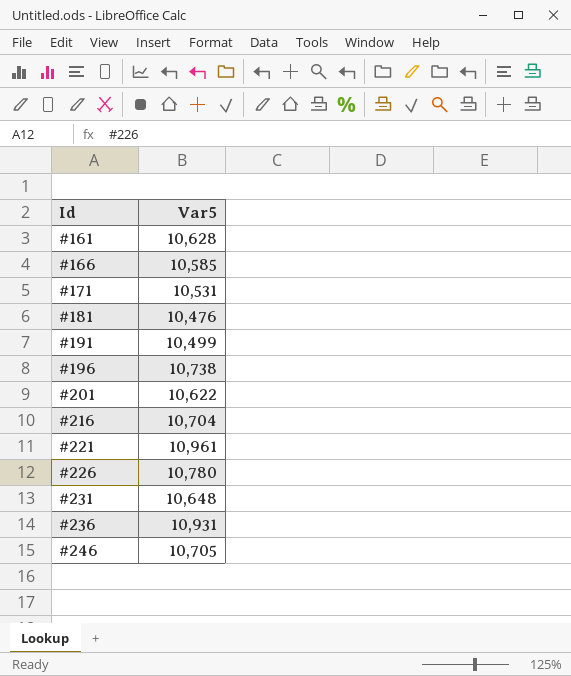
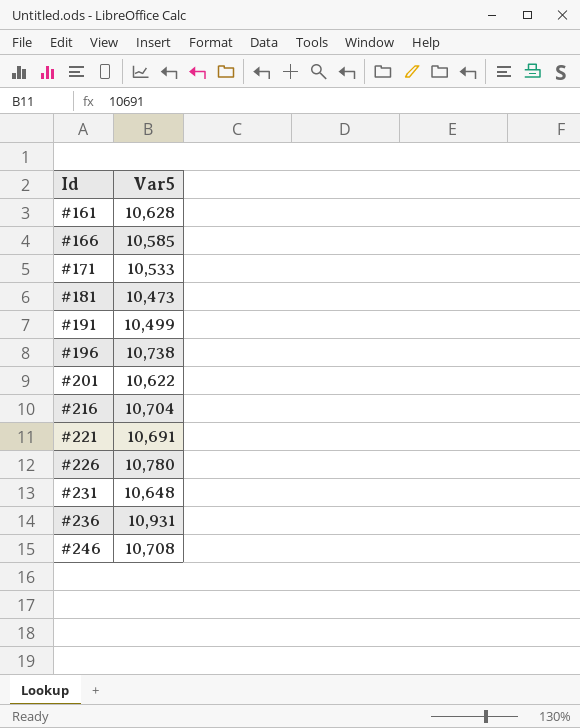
#171 | Var5: 10,531 -> 10,533
#181 | Var5: 10,476 -> 10,473
#221 | Var5: 10,961 -> 10,691
#246 | Var5: 10,705 -> 10,708

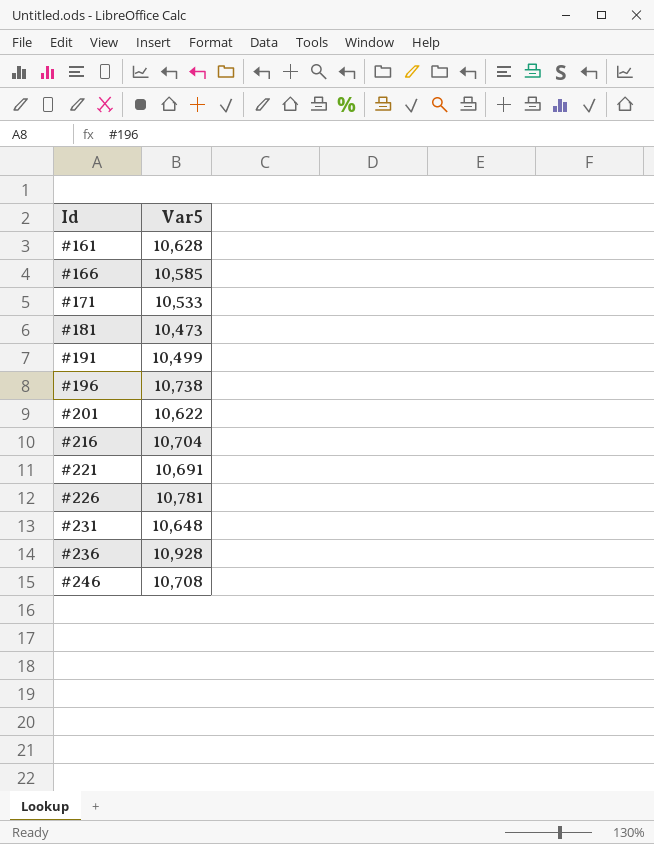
#226 | Var5: 10,780 -> 10,781
#236 | Var5: 10,931 -> 10,928

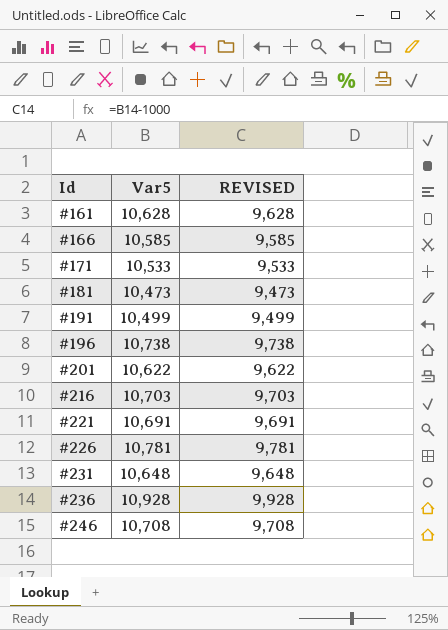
column REVISED | formula: none -> [Var5] - 1000
#216 | Var5: 10,704 -> 10,703

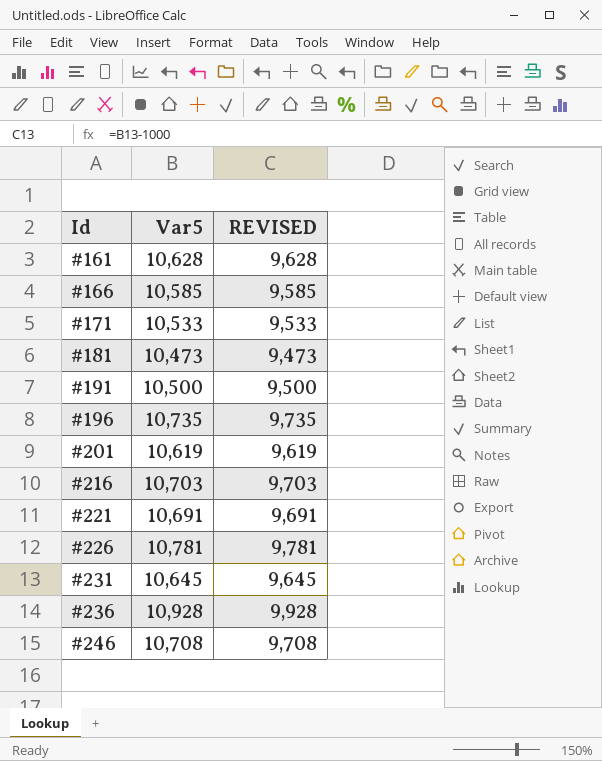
#191 | Var5: 10,499 -> 10,500
#191 | REVISED: 9,499 -> 9,500
#196 | Var5: 10,738 -> 10,735
#196 | REVISED: 9,738 -> 9,735
#201 | Var5: 10,622 -> 10,619
#201 | REVISED: 9,622 -> 9,619
#231 | Var5: 10,648 -> 10,645
#231 | REVISED: 9,648 -> 9,645

